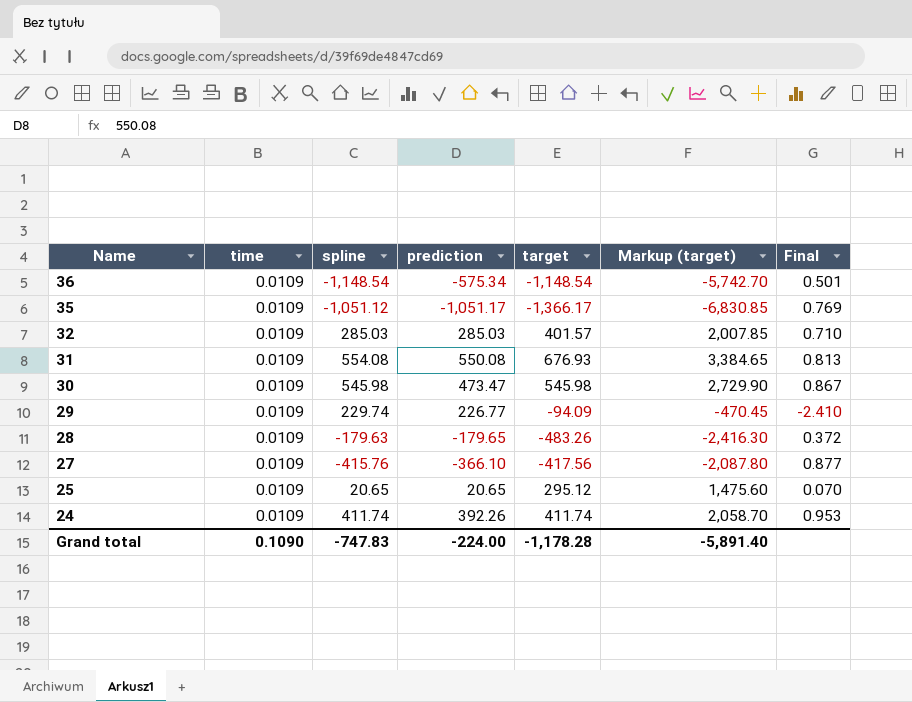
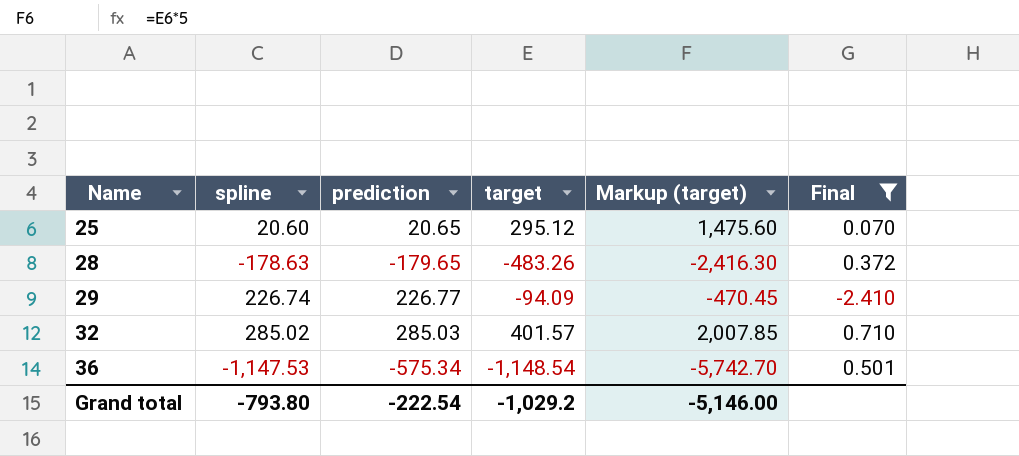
filter: none -> Final <= 0.710
row order: Name descending -> Name ascending
column time | position: 2 -> none
25 | spline: 20.65 -> 20.60
28 | spline: -179.63 -> -178.63
29 | spline: 229.74 -> 226.74
32 | spline: 285.03 -> 285.02
36 | spline: -1,148.54 -> -1,147.53
Grand total | spline: -747.83 -> -793.80
Grand total | prediction: -224.00 -> -222.54
Grand total | target: -1,178.28 -> -1,029.2
Grand total | Markup (target): -5,891.40 -> -5,146.00

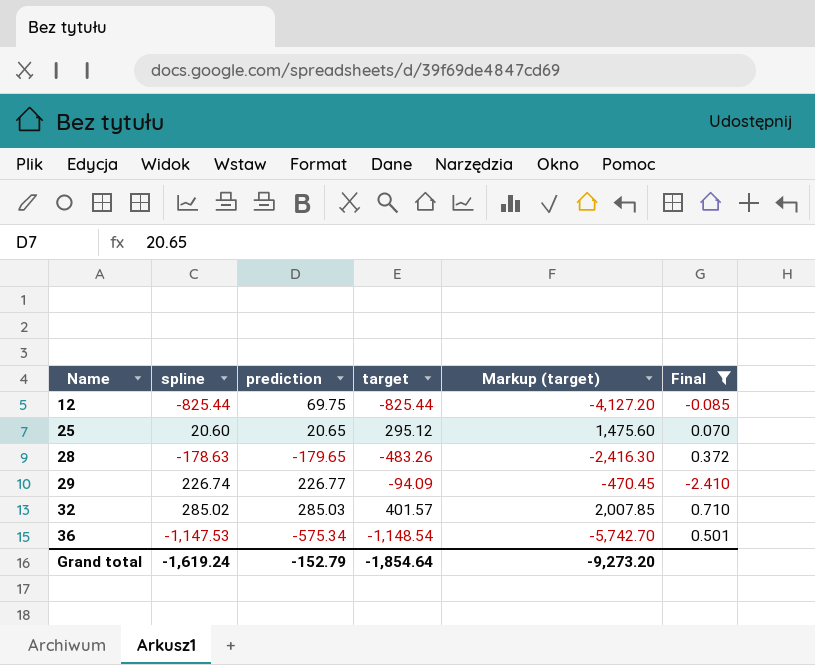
row 12: none -> -825.44 | 69.75 | -825.44 | -4,127.20 | -0.085
Grand total | spline: -793.80 -> -1,619.24
Grand total | prediction: -222.54 -> -152.79
Grand total | target: -1,029.2 -> -1,854.64
Grand total | Markup (target): -5,146.00 -> -9,273.20

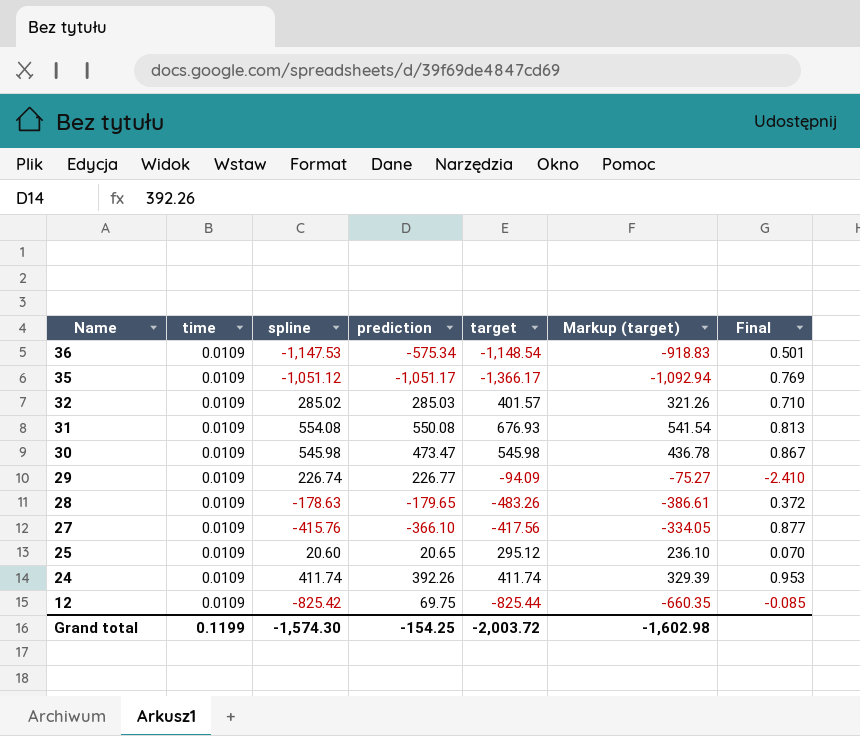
filter: Final <= 0.710 -> none
row order: Name ascending -> Name descending
column time | position: none -> 2
column Markup (target) | formula: [target] * 5 -> [target] * 0.8
12 | spline: -825.44 -> -825.42
Grand total | spline: -1,619.24 -> -1,574.30
Grand total | prediction: -152.79 -> -154.25
Grand total | target: -1,854.64 -> -2,003.72
Grand total | Markup (target): -9,273.20 -> -1,602.98

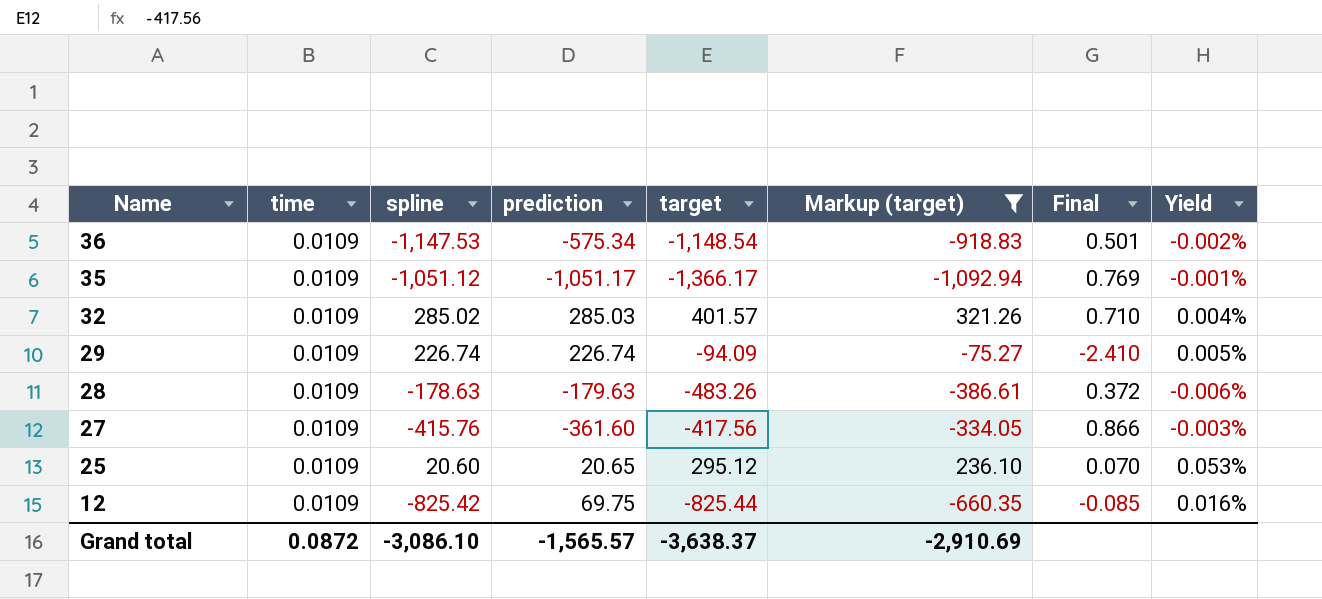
filter: none -> Markup (target) <= 321.26
column Yield | formula: none -> [time] / [prediction]
29 | prediction: 226.77 -> 226.74
28 | prediction: -179.65 -> -179.63
27 | prediction: -366.10 -> -361.60
27 | Final: 0.877 -> 0.866
Grand total | time: 0.1199 -> 0.0872
Grand total | spline: -1,574.30 -> -3,086.10
Grand total | prediction: -154.25 -> -1,565.57
Grand total | target: -2,003.72 -> -3,638.37
Grand total | Markup (target): -1,602.98 -> -2,910.69

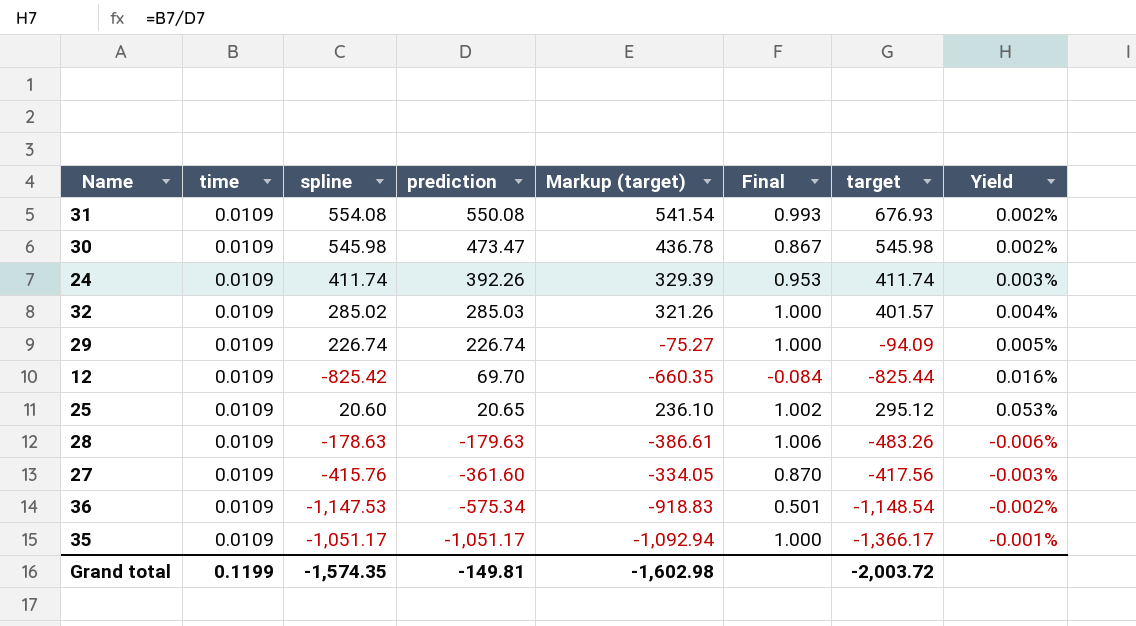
filter: Markup (target) <= 321.26 -> none
row order: Name descending -> prediction descending
column Final | formula: [prediction] / [target] -> [prediction] / [spline]
column target | position: 5 -> 7
12 | prediction: 69.75 -> 69.70
35 | spline: -1,051.12 -> -1,051.17
Grand total | time: 0.0872 -> 0.1199
Grand total | spline: -3,086.10 -> -1,574.35
Grand total | prediction: -1,565.57 -> -149.81
Grand total | Markup (target): -2,910.69 -> -1,602.98
Grand total | target: -3,638.37 -> -2,003.72

